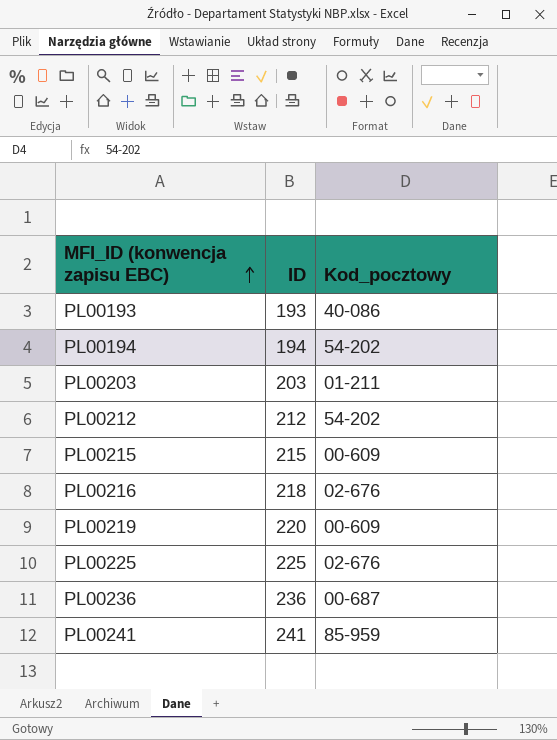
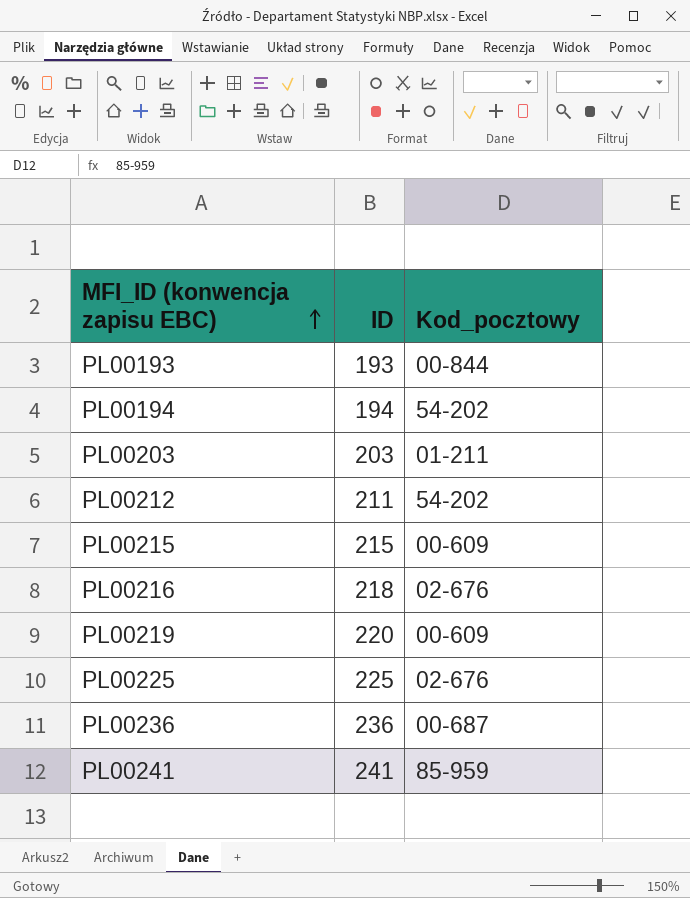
PL00193 | Kod_pocztowy: 40-086 -> 00-844
PL00212 | ID: 212 -> 211

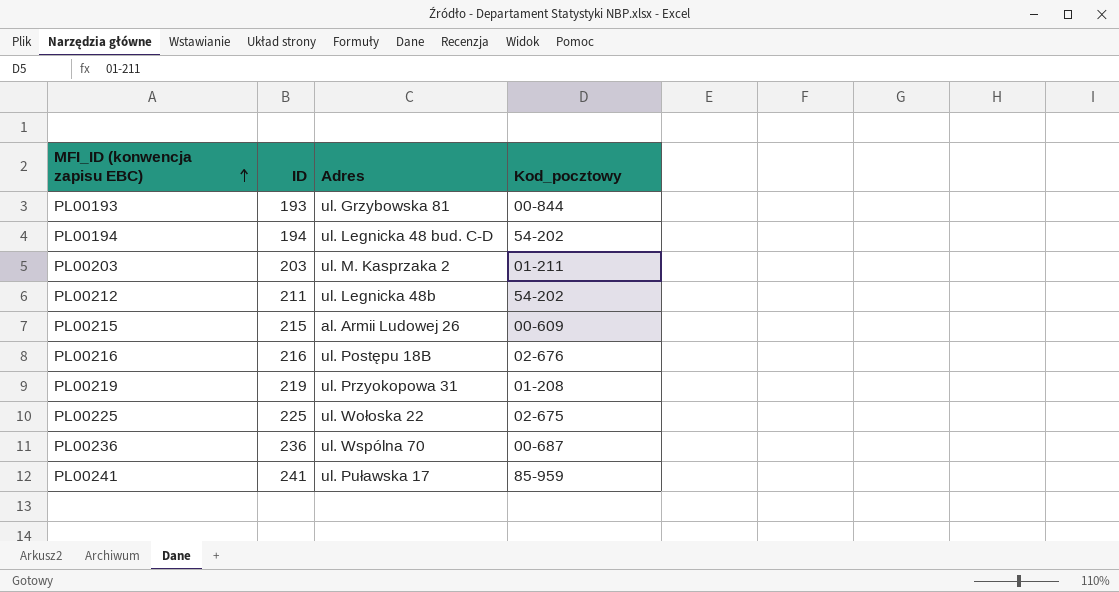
column Adres | position: none -> 3
PL00216 | ID: 218 -> 216
PL00219 | ID: 220 -> 219
PL00219 | Kod_pocztowy: 00-609 -> 01-208
PL00225 | Kod_pocztowy: 02-676 -> 02-675

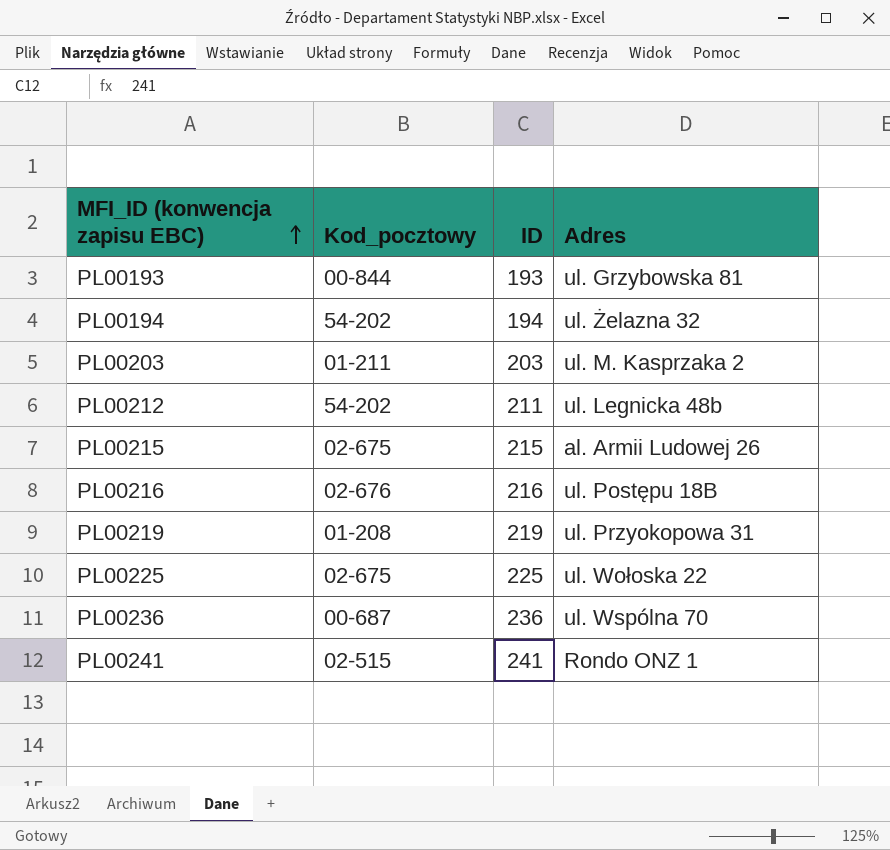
column Kod_pocztowy | position: 4 -> 2
PL00194 | Adres: ul. Legnicka 48 bud. C-D -> ul. Żelazna 32
PL00215 | Kod_pocztowy: 00-609 -> 02-675
PL00241 | Kod_pocztowy: 85-959 -> 02-515
PL00241 | Adres: ul. Puławska 17 -> Rondo ONZ 1

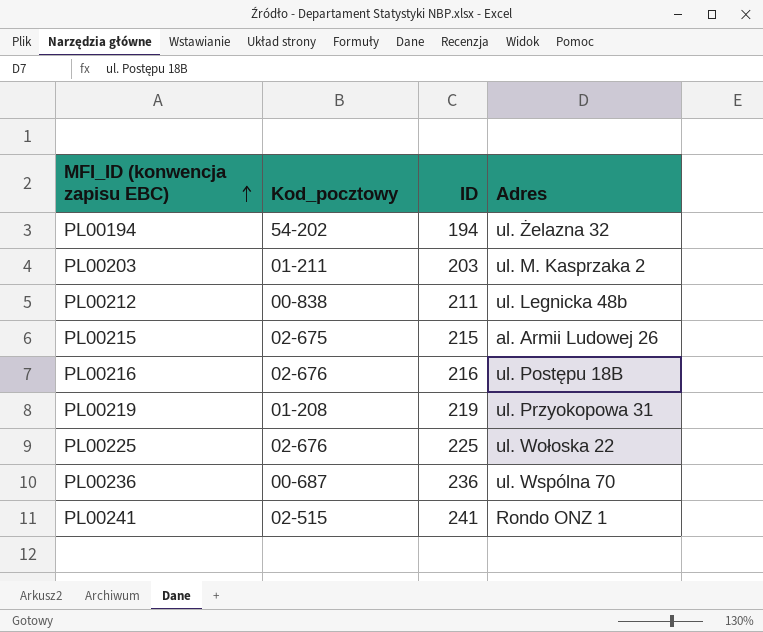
row PL00193: 00-844 | 193 | ul. Grzybowska 81 -> none
PL00212 | Kod_pocztowy: 54-202 -> 00-838
PL00225 | Kod_pocztowy: 02-675 -> 02-676

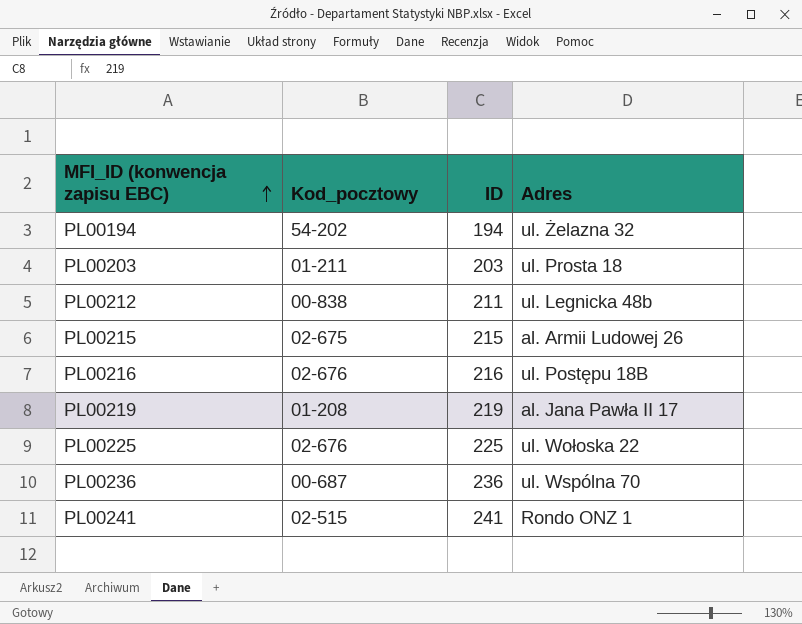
PL00203 | Adres: ul. M. Kasprzaka 2 -> ul. Prosta 18
PL00219 | Adres: ul. Przyokopowa 31 -> al. Jana Pawła II 17

